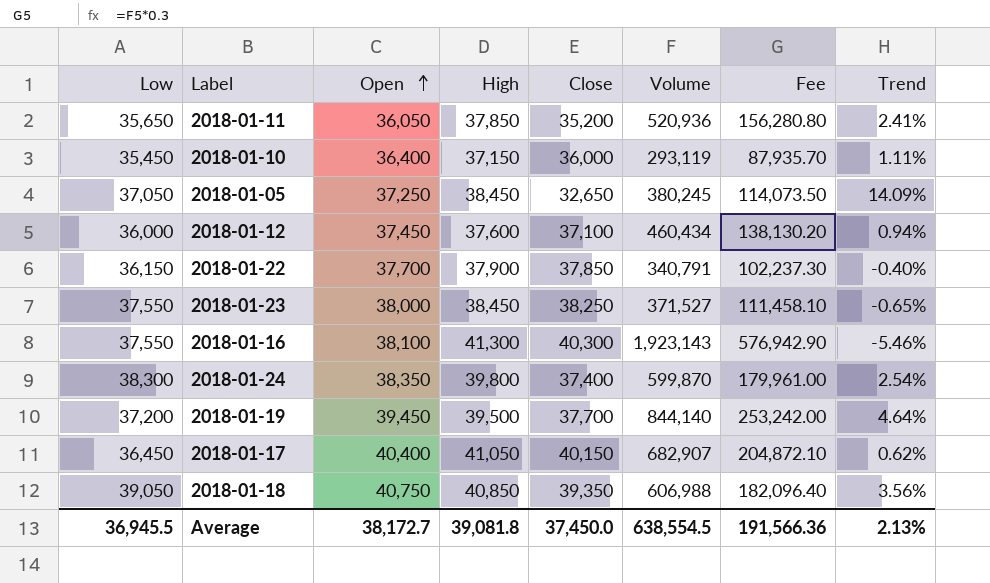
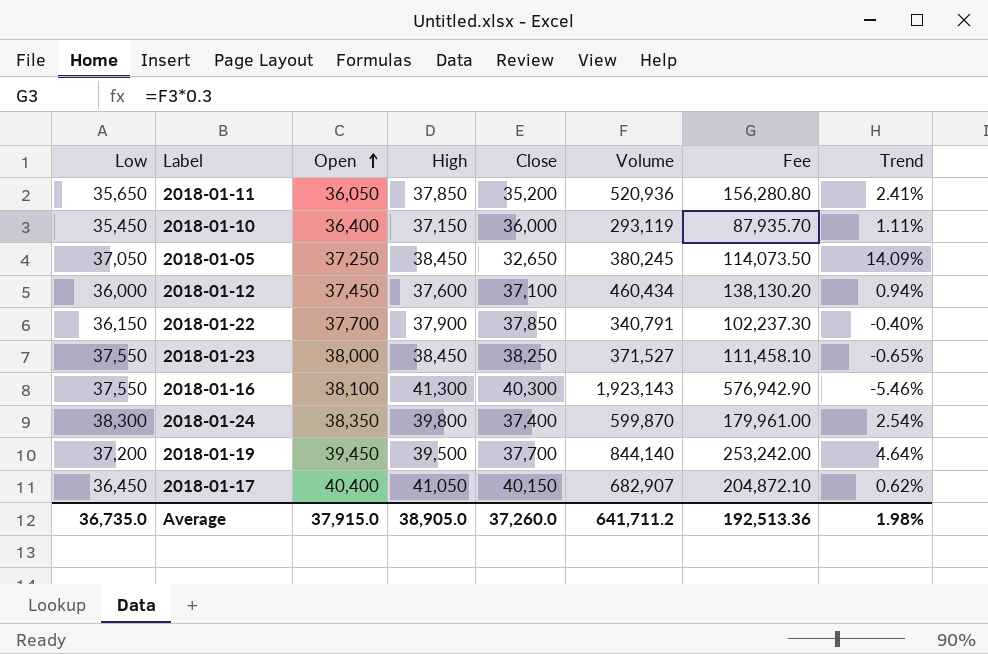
row 2018-01-18: 39,050 | 40,750 | 40,850 | 39,350 | 606,988 | 182,096.40 | 3.56% -> none
Average | Low: 36,945.5 -> 36,735.0
Average | Open: 38,172.7 -> 37,915.0
Average | High: 39,081.8 -> 38,905.0
Average | Close: 37,450.0 -> 37,260.0
Average | Volume: 638,554.5 -> 641,711.2
Average | Fee: 191,566.36 -> 192,513.36
Average | Trend: 2.13% -> 1.98%

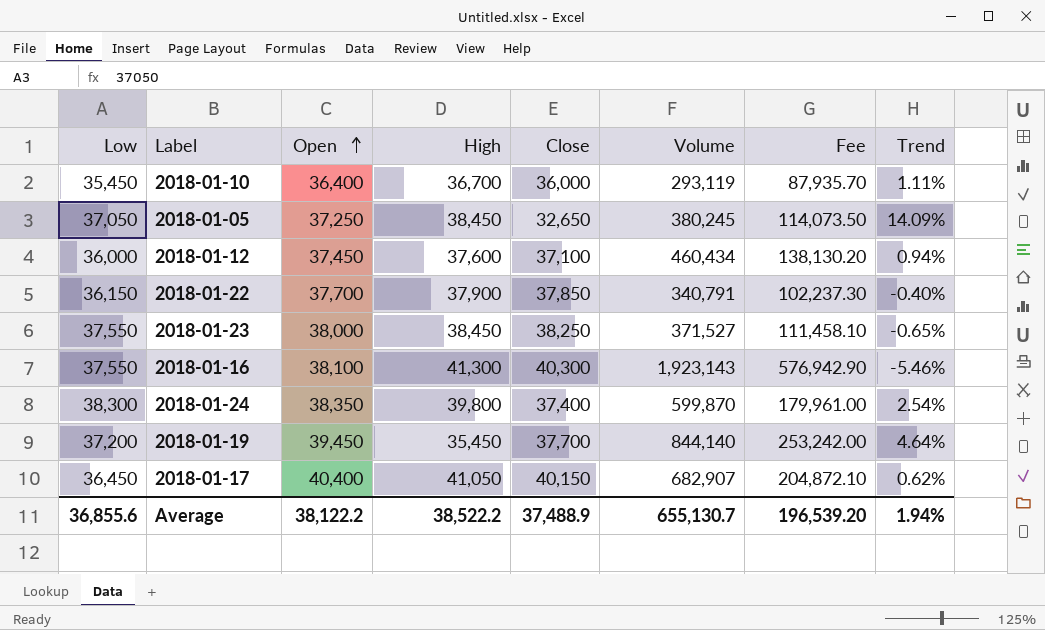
row 2018-01-11: 35,650 | 36,050 | 37,850 | 35,200 | 520,936 | 156,280.80 | 2.41% -> none
2018-01-10 | High: 37,150 -> 36,700
2018-01-19 | High: 39,500 -> 35,450
Average | Low: 36,735.0 -> 36,855.6
Average | Open: 37,915.0 -> 38,122.2
Average | High: 38,905.0 -> 38,522.2
Average | Close: 37,260.0 -> 37,488.9
Average | Volume: 641,711.2 -> 655,130.7
Average | Fee: 192,513.36 -> 196,539.20
Average | Trend: 1.98% -> 1.94%

